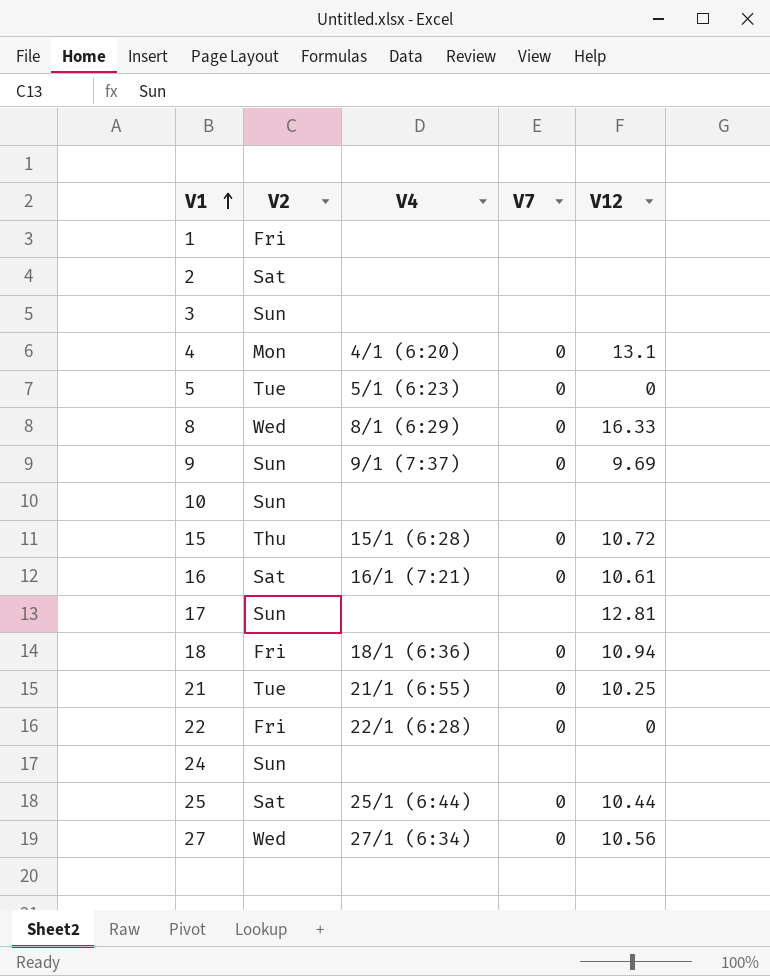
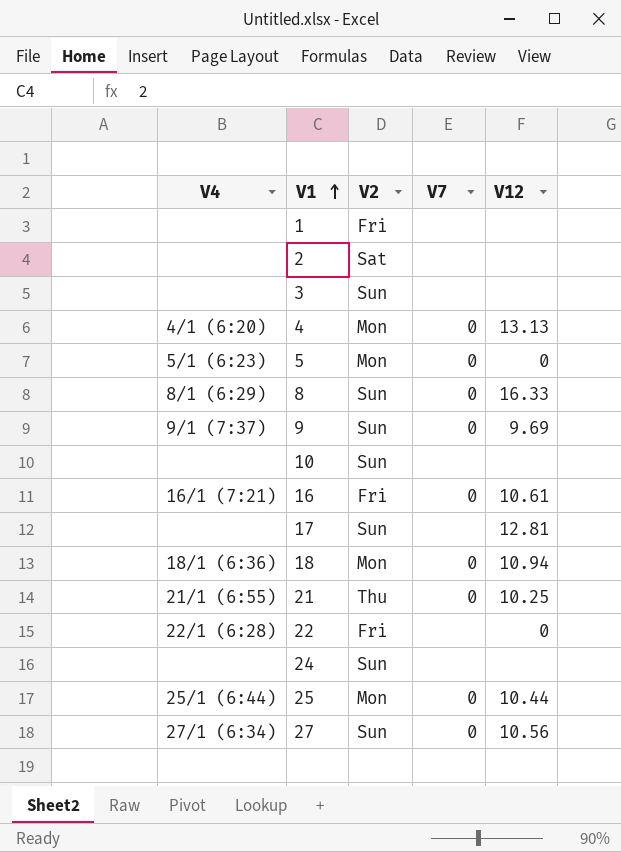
column V4 | position: 3 -> 1
row 15: Thu | 15/1 (6:28) | 0 | 10.72 -> none
4 | V12: 13.1 -> 13.13
5 | V2: Tue -> Mon
8 | V2: Wed -> Sun
16 | V2: Sat -> Fri
18 | V2: Fri -> Mon
21 | V2: Tue -> Thu
22 | V7: 0 -> none
25 | V2: Sat -> Mon
27 | V2: Wed -> Sun

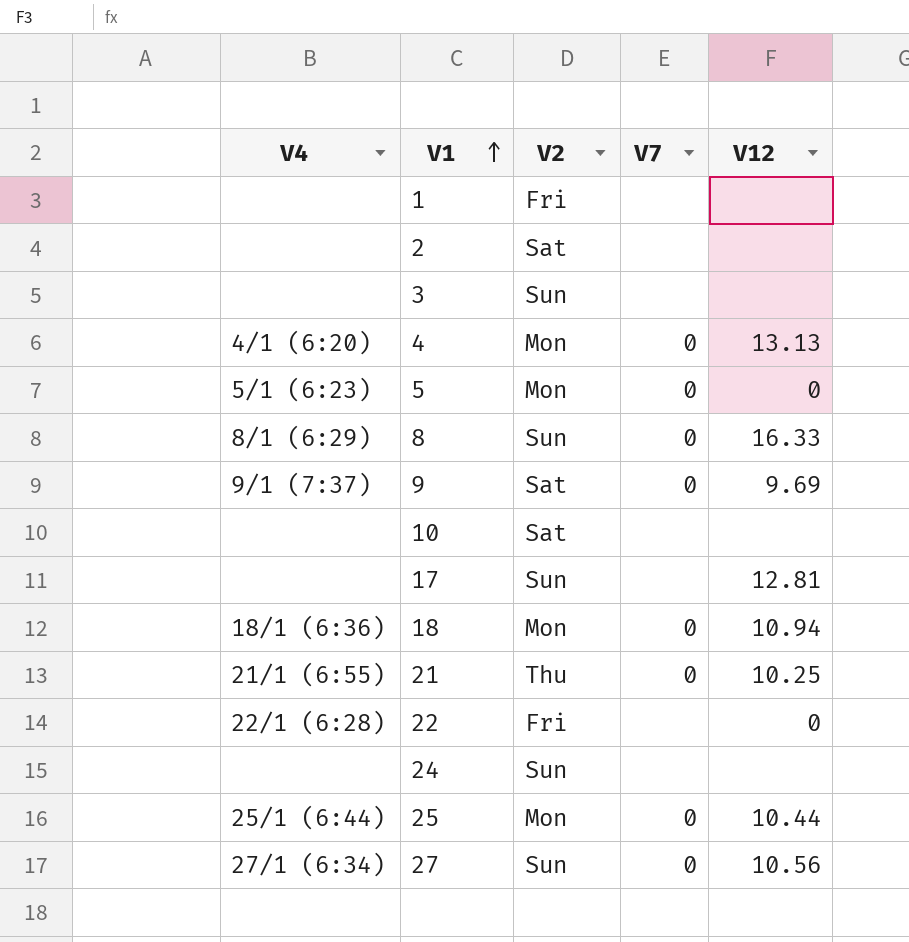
row 16: 16/1 (7:21) | Fri | 0 | 10.61 -> none
9 | V2: Sun -> Sat
10 | V2: Sun -> Sat

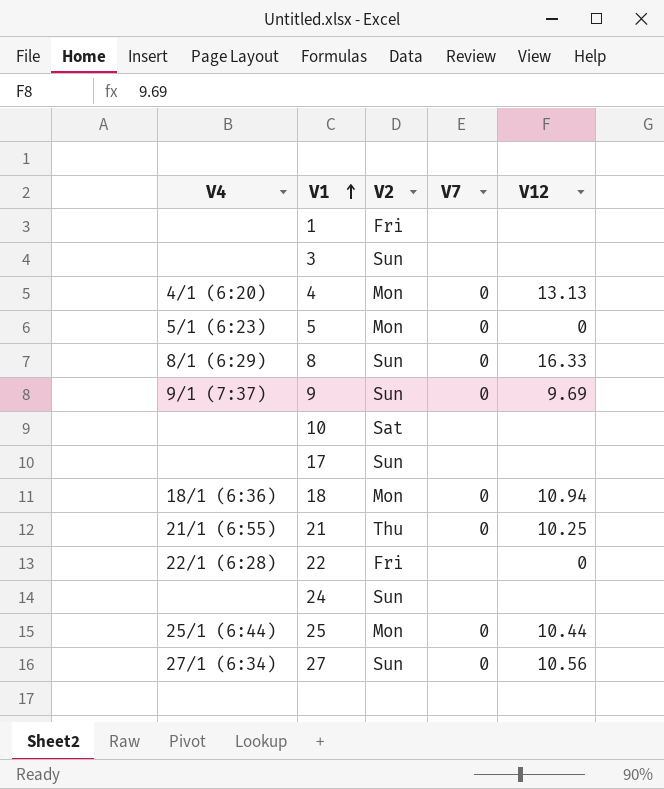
row 2: none | Sat | none | none -> none
9 | V2: Sat -> Sun
17 | V12: 12.81 -> none

